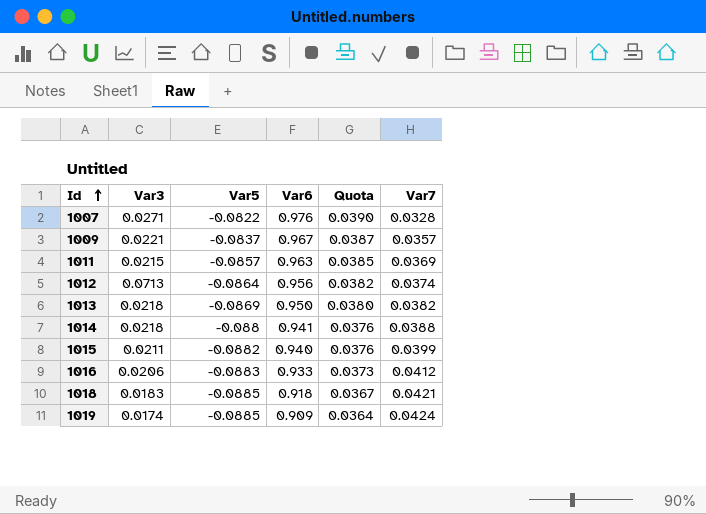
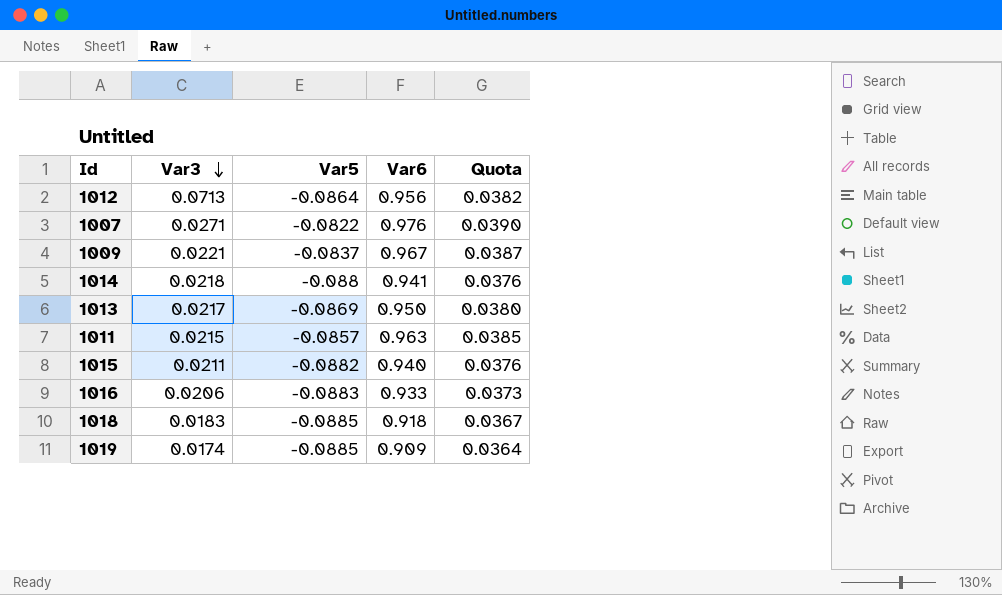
row order: Id ascending -> Var3 descending
column Var7 | position: 6 -> none
1013 | Var3: 0.0218 -> 0.0217

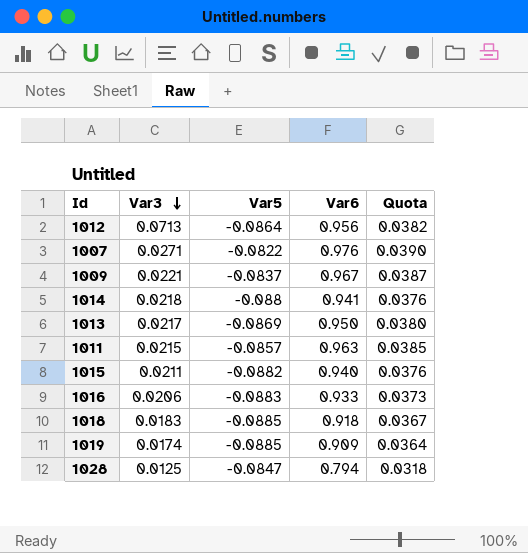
row 1028: none -> 0.0125 | -0.0847 | 0.794 | 0.0318

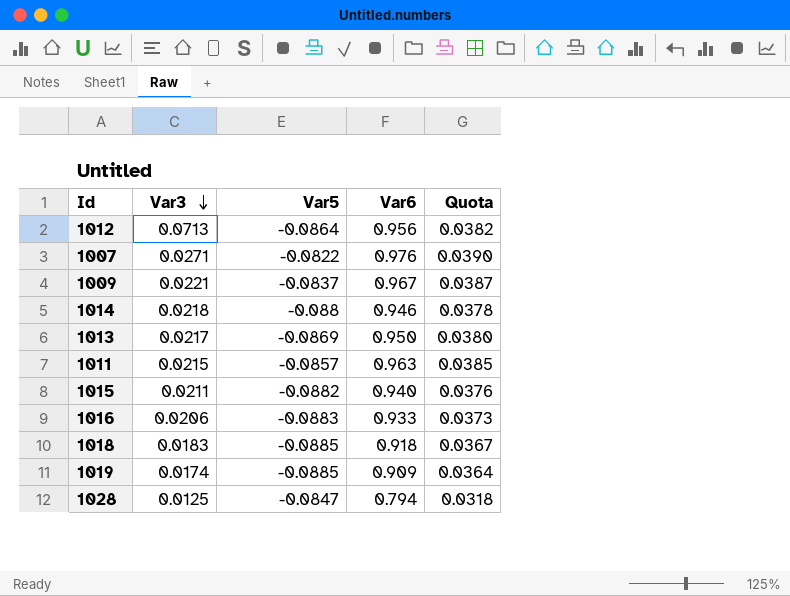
1014 | Var6: 0.941 -> 0.946
1014 | Quota: 0.0376 -> 0.0378

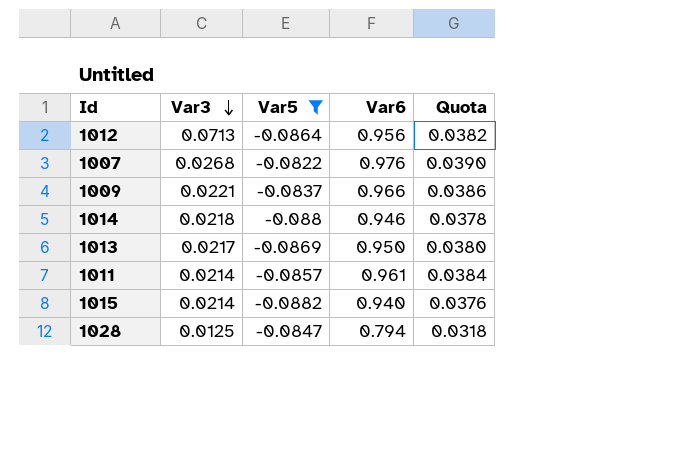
filter: none -> Var5 >= -0.0882
1007 | Var3: 0.0271 -> 0.0268
1009 | Var6: 0.967 -> 0.966
1009 | Quota: 0.0387 -> 0.0386
1011 | Var3: 0.0215 -> 0.0214
1011 | Var6: 0.963 -> 0.961
1011 | Quota: 0.0385 -> 0.0384
1015 | Var3: 0.0211 -> 0.0214

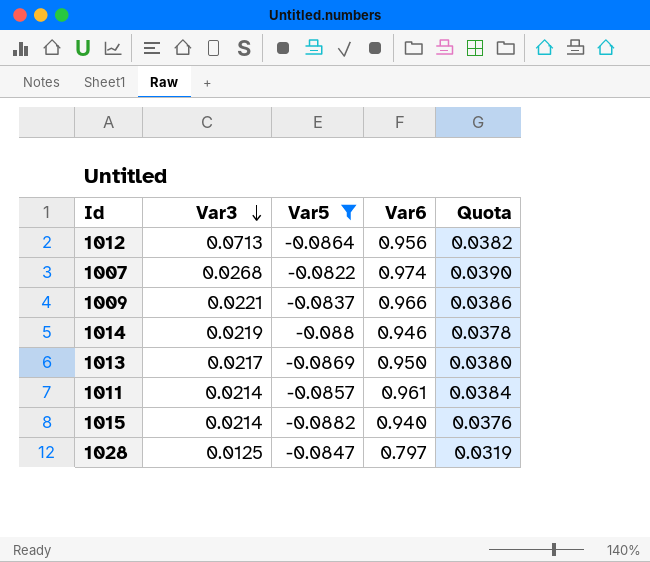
1007 | Var6: 0.976 -> 0.974
1014 | Var3: 0.0218 -> 0.0219
1028 | Var6: 0.794 -> 0.797
1028 | Quota: 0.0318 -> 0.0319

